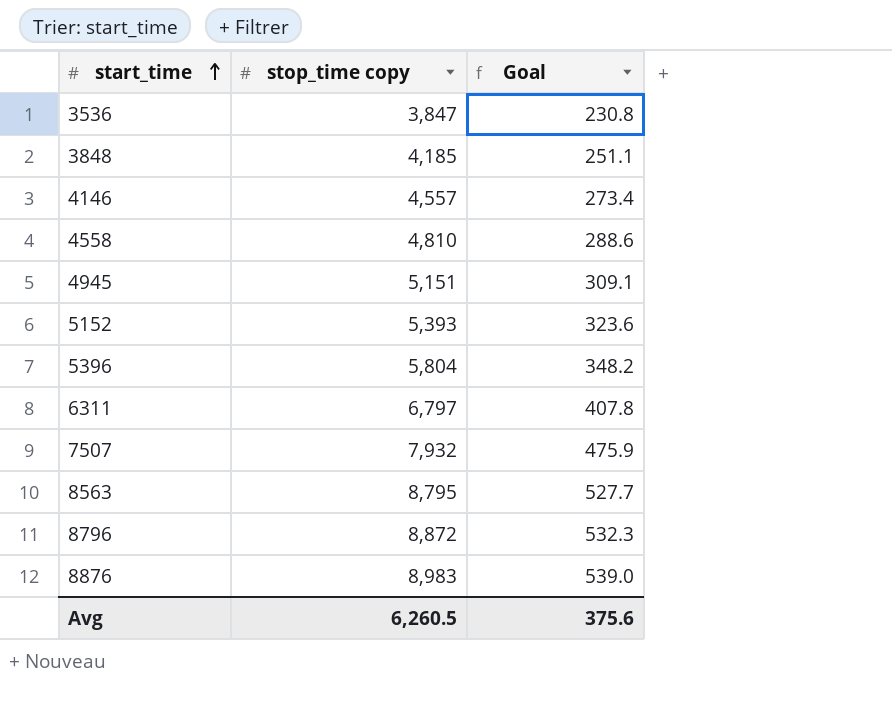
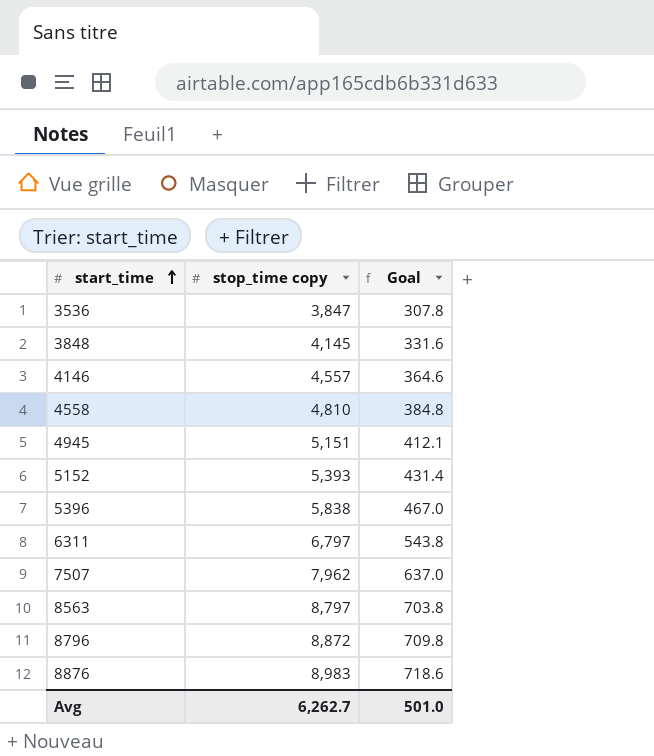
column Goal | formula: [stop_time copy] * 0.06 -> [stop_time copy] * 0.08
3848 | stop_time copy: 4,185 -> 4,145
5396 | stop_time copy: 5,804 -> 5,838
7507 | stop_time copy: 7,932 -> 7,962
8563 | stop_time copy: 8,795 -> 8,797
Avg | stop_time copy: 6,260.5 -> 6,262.7
Avg | Goal: 375.6 -> 501.0

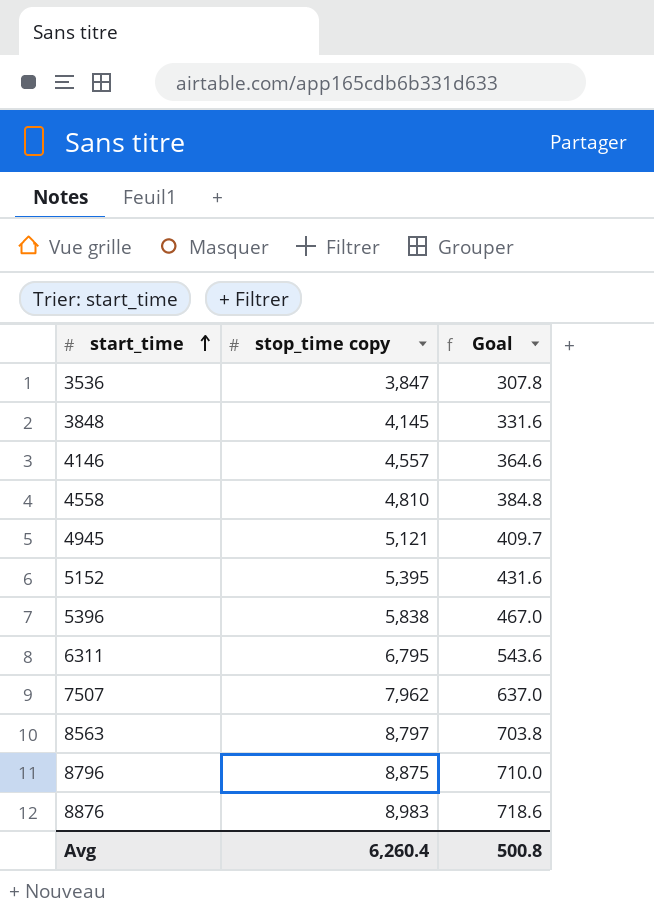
4945 | stop_time copy: 5,151 -> 5,121
4945 | Goal: 412.1 -> 409.7
5152 | stop_time copy: 5,393 -> 5,395
5152 | Goal: 431.4 -> 431.6
6311 | stop_time copy: 6,797 -> 6,795
6311 | Goal: 543.8 -> 543.6
8796 | stop_time copy: 8,872 -> 8,875
8796 | Goal: 709.8 -> 710.0
Avg | stop_time copy: 6,262.7 -> 6,260.4
Avg | Goal: 501.0 -> 500.8

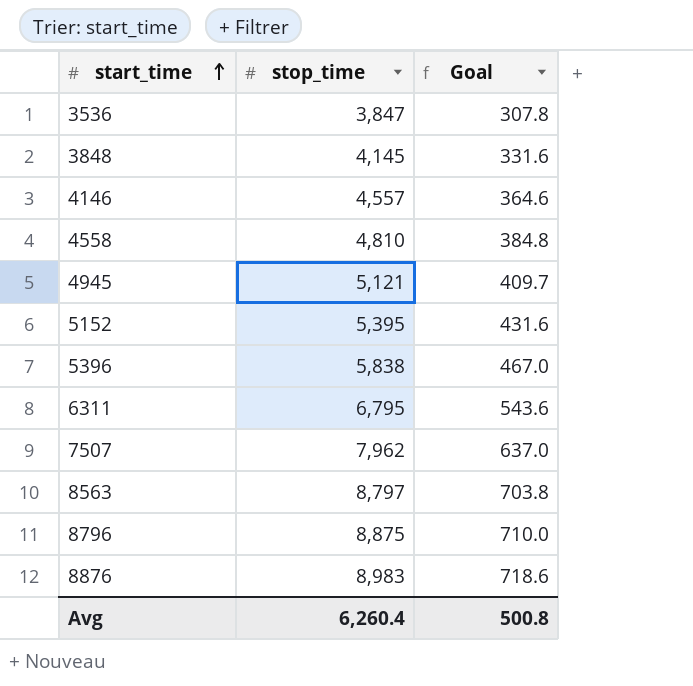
column name: stop_time copy -> stop_time

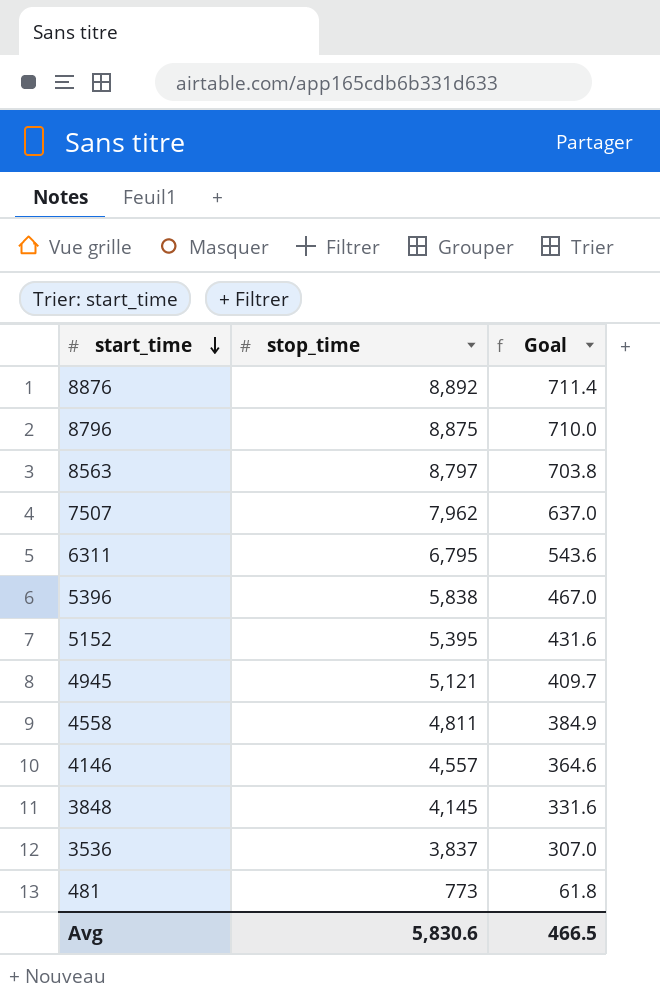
row order: start_time ascending -> start_time descending
8876 | stop_time: 8,983 -> 8,892
8876 | Goal: 718.6 -> 711.4
4558 | stop_time: 4,810 -> 4,811
4558 | Goal: 384.8 -> 384.9
3536 | stop_time: 3,847 -> 3,837
3536 | Goal: 307.8 -> 307.0
row 481: none -> 773 | 61.8
Avg | stop_time: 6,260.4 -> 5,830.6
Avg | Goal: 500.8 -> 466.5

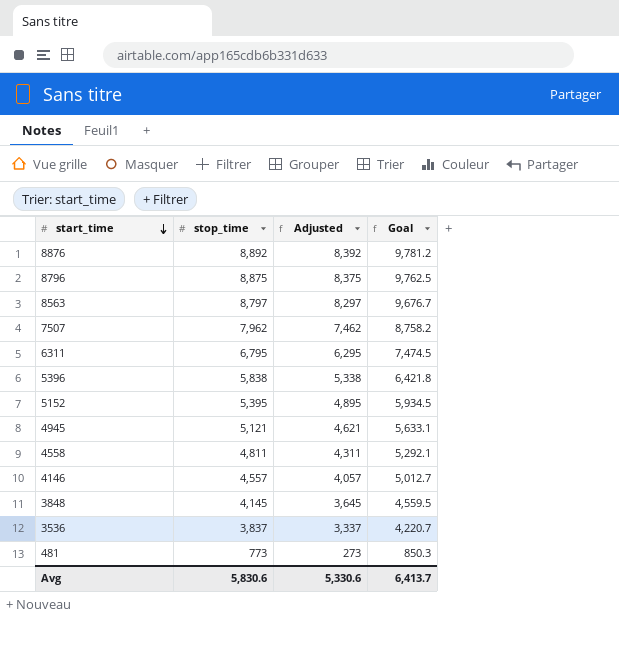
column Adjusted | formula: none -> [stop_time] - 500
column Goal | formula: [stop_time] * 0.08 -> [stop_time] * 1.1
Avg | Goal: 466.5 -> 6,413.7

